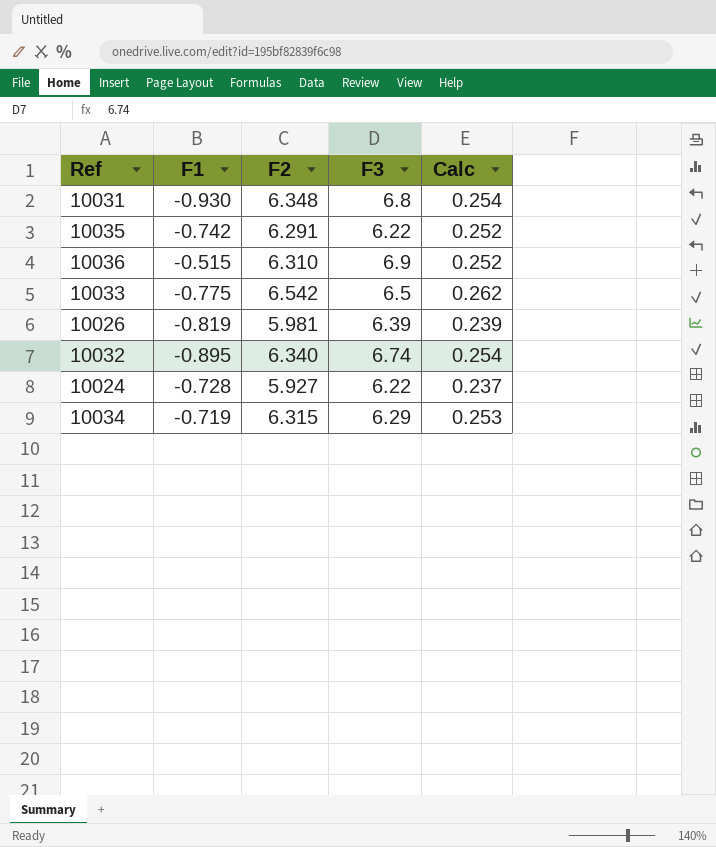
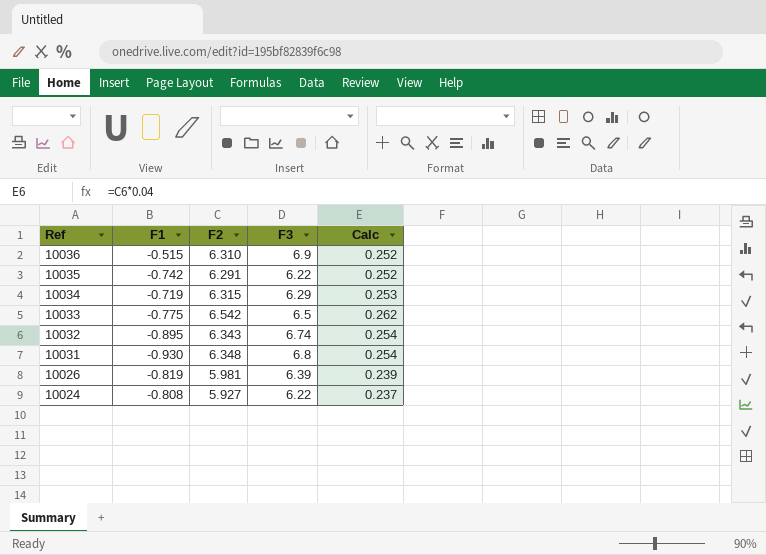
row order: none -> Ref descending
10032 | F2: 6.340 -> 6.343
10024 | F1: -0.728 -> -0.808

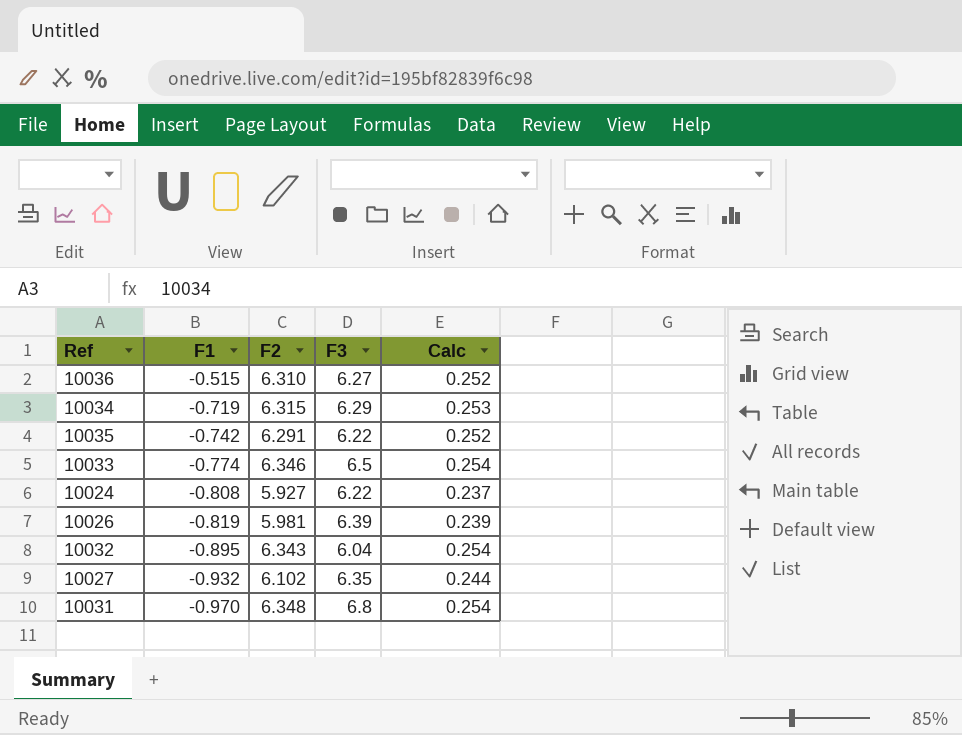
row order: Ref descending -> F1 descending
10036 | F3: 6.9 -> 6.27
10033 | F1: -0.775 -> -0.774
10033 | F2: 6.542 -> 6.346
10033 | Calc: 0.262 -> 0.254
10032 | F3: 6.74 -> 6.04
row 10027: none -> -0.932 | 6.102 | 6.35 | 0.244
10031 | F1: -0.930 -> -0.970

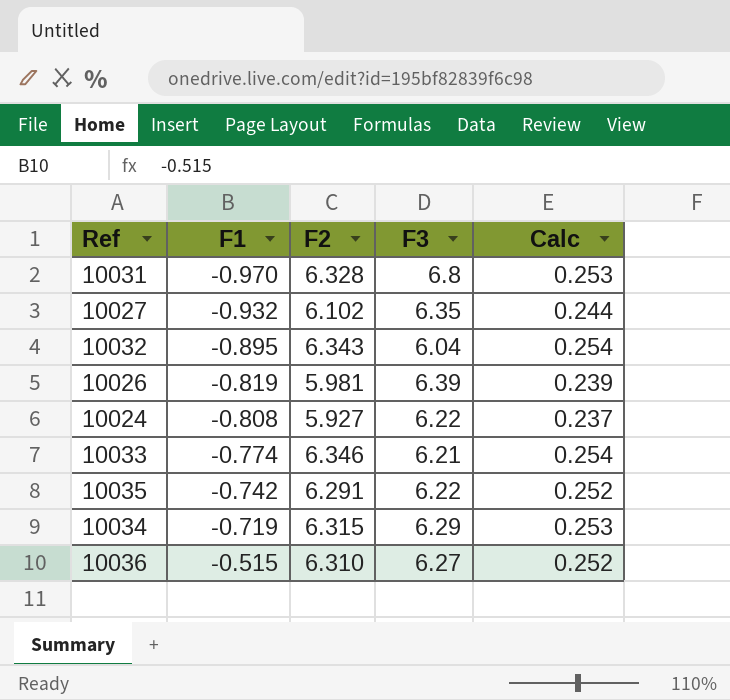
row order: F1 descending -> F1 ascending
10031 | F2: 6.348 -> 6.328
10031 | Calc: 0.254 -> 0.253
10033 | F3: 6.5 -> 6.21

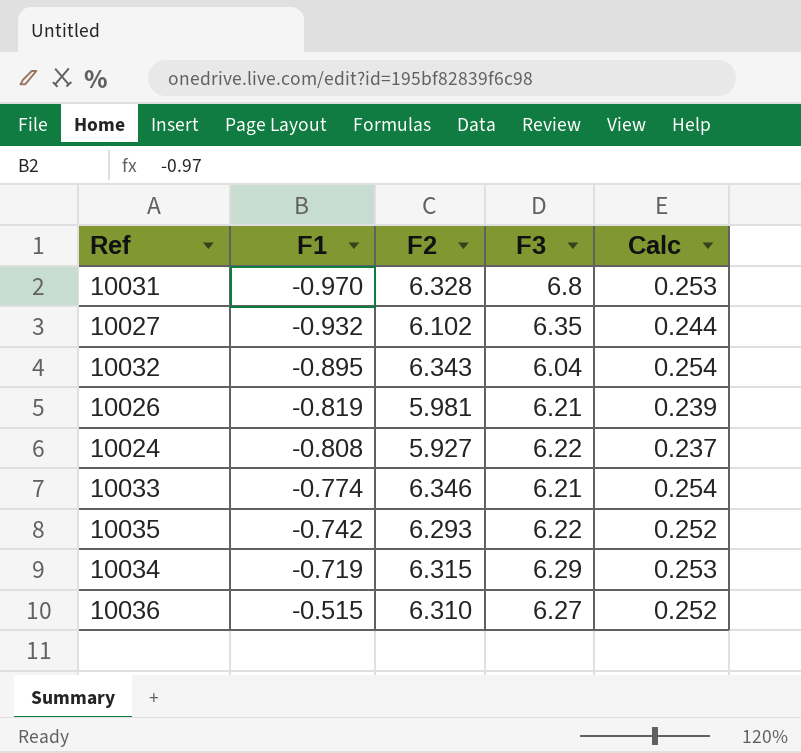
10026 | F3: 6.39 -> 6.21
10035 | F2: 6.291 -> 6.293

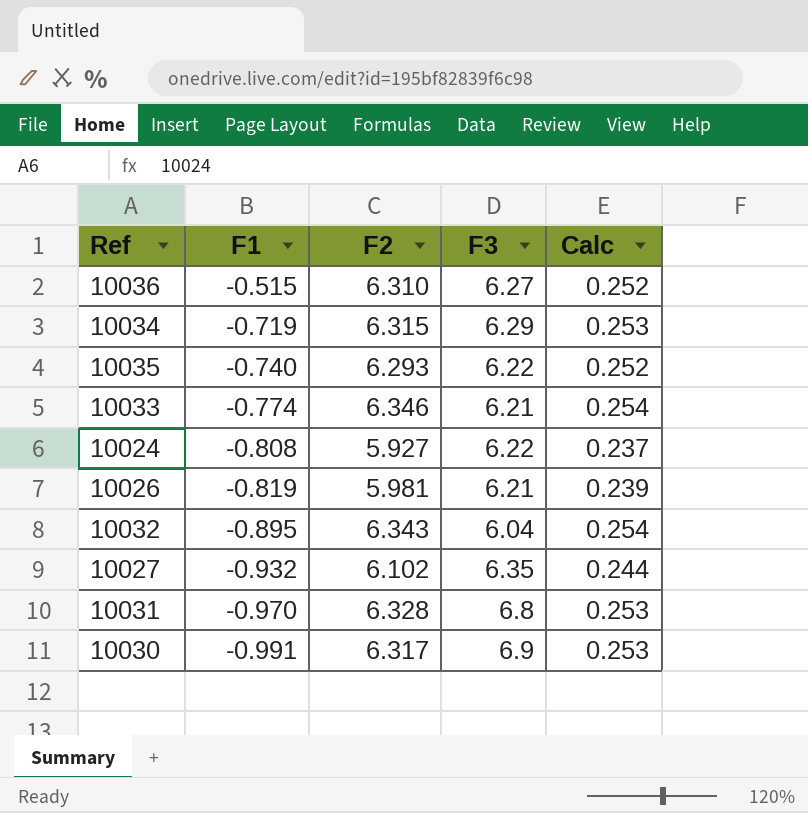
row order: F1 ascending -> F1 descending
10035 | F1: -0.742 -> -0.740
row 10030: none -> -0.991 | 6.317 | 6.9 | 0.253

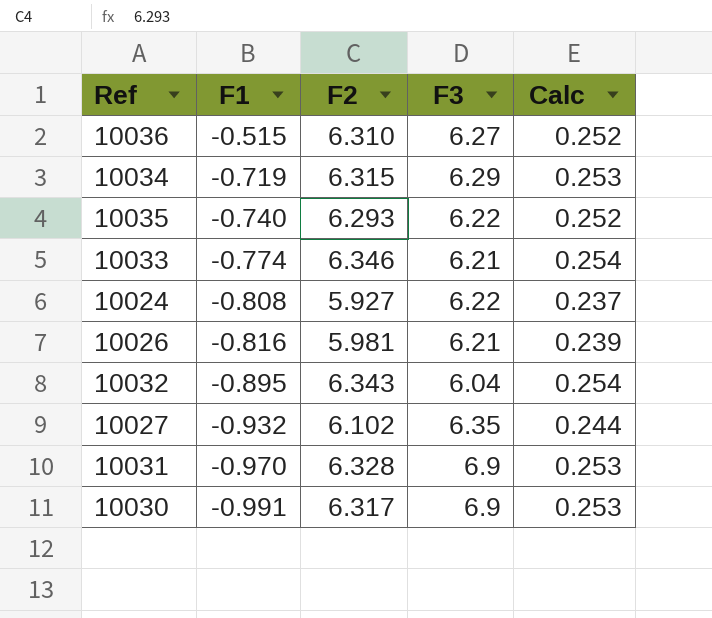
10026 | F1: -0.819 -> -0.816
10031 | F3: 6.8 -> 6.9

